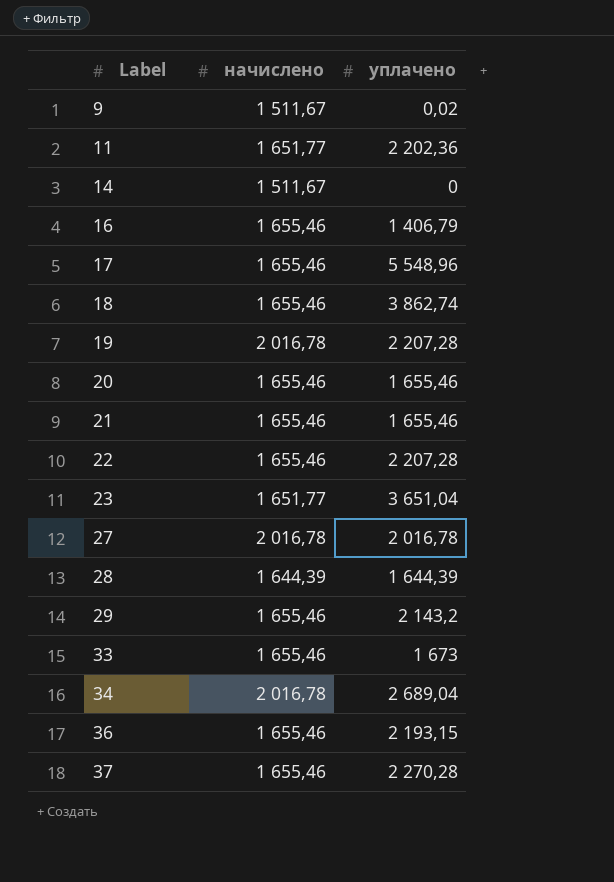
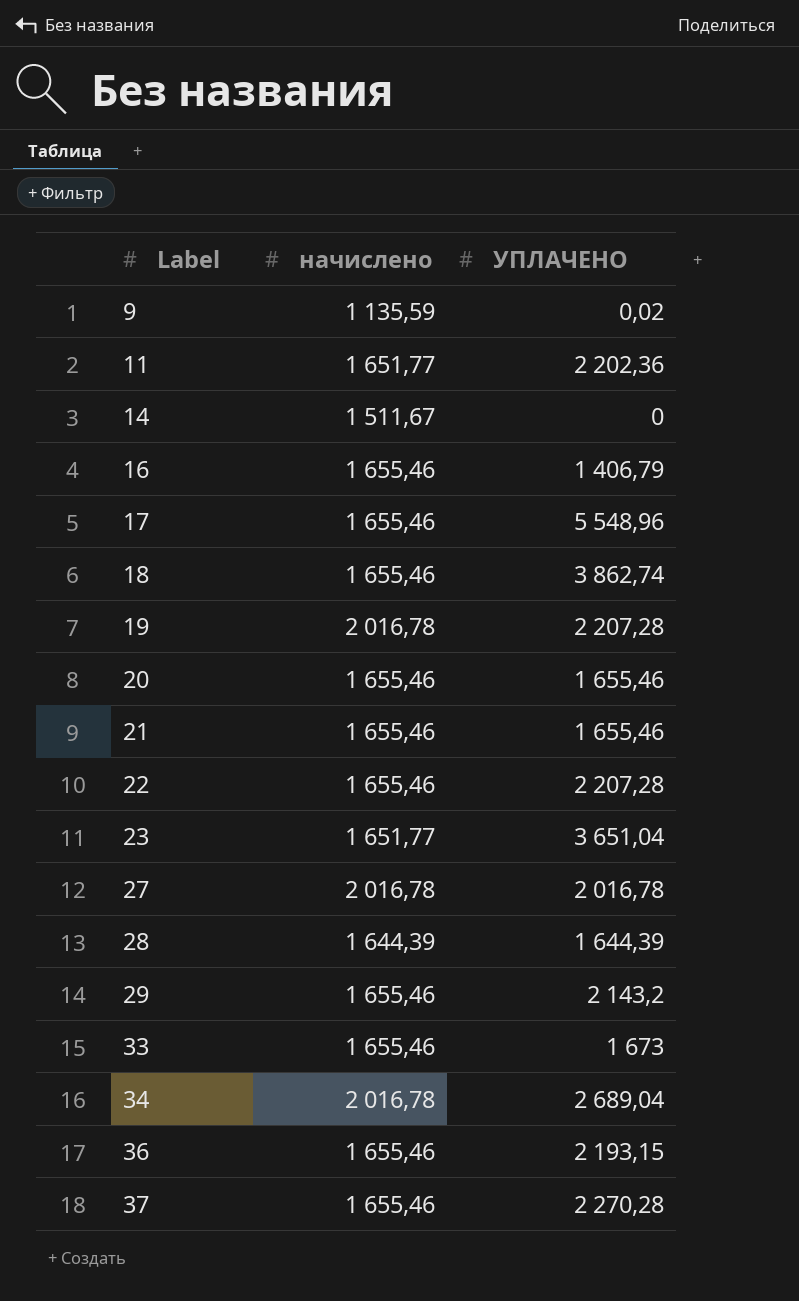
column name: уплачено -> УПЛАЧЕНО
9 | начислено: 1 511,67 -> 1 135,59

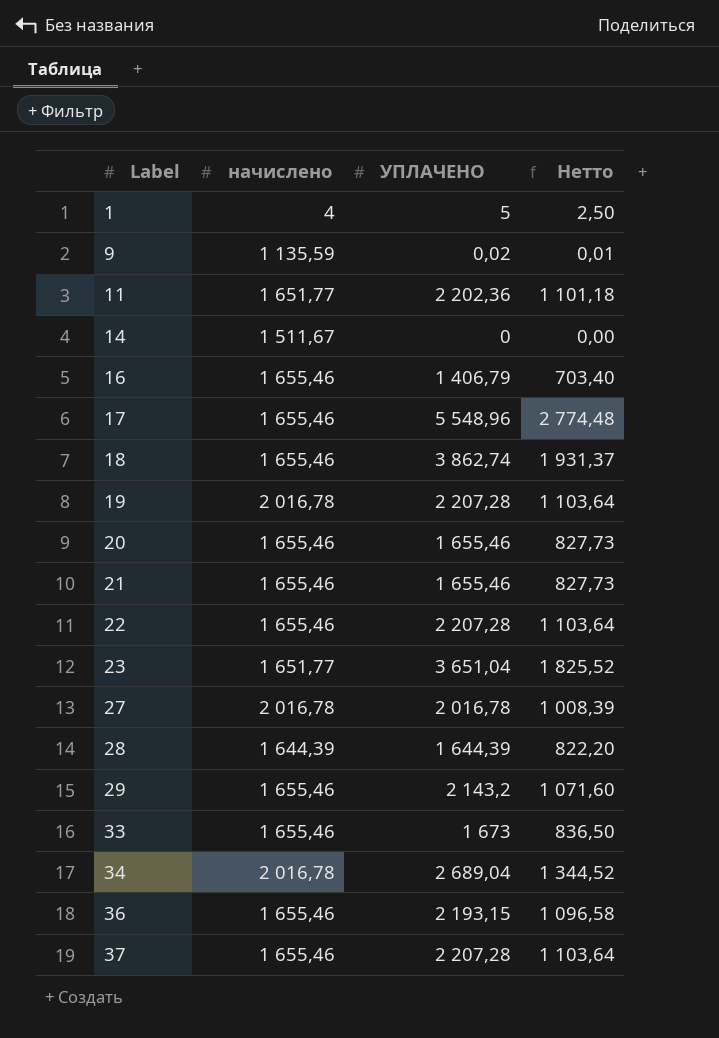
column Нетто | formula: none -> [УПЛАЧЕНО] * 0,5
row 1: none -> 4 | 5 | 2,50
37 | УПЛАЧЕНО: 2 270,28 -> 2 207,28

